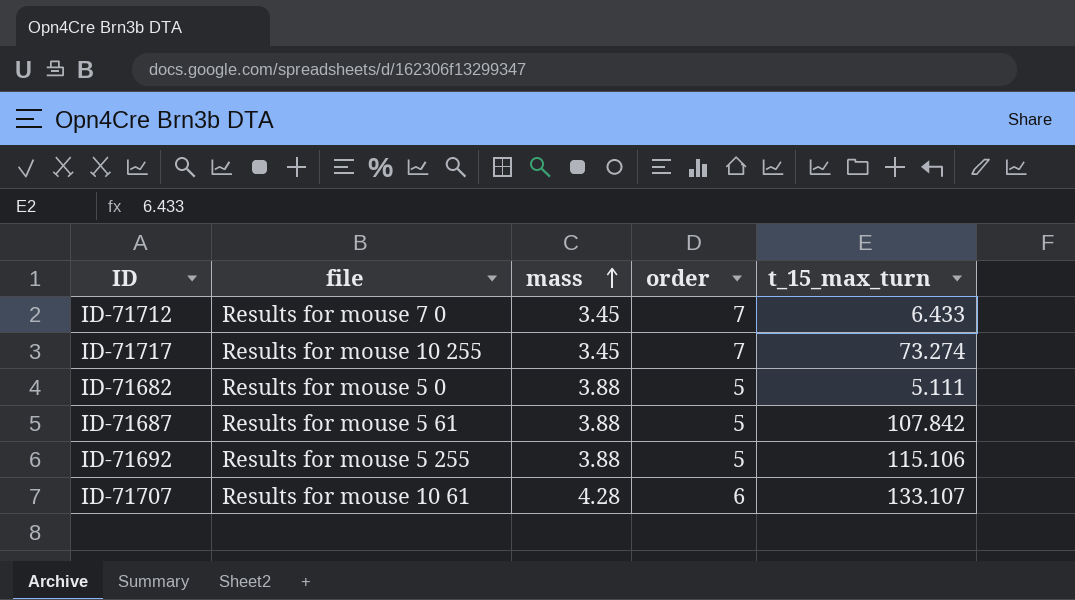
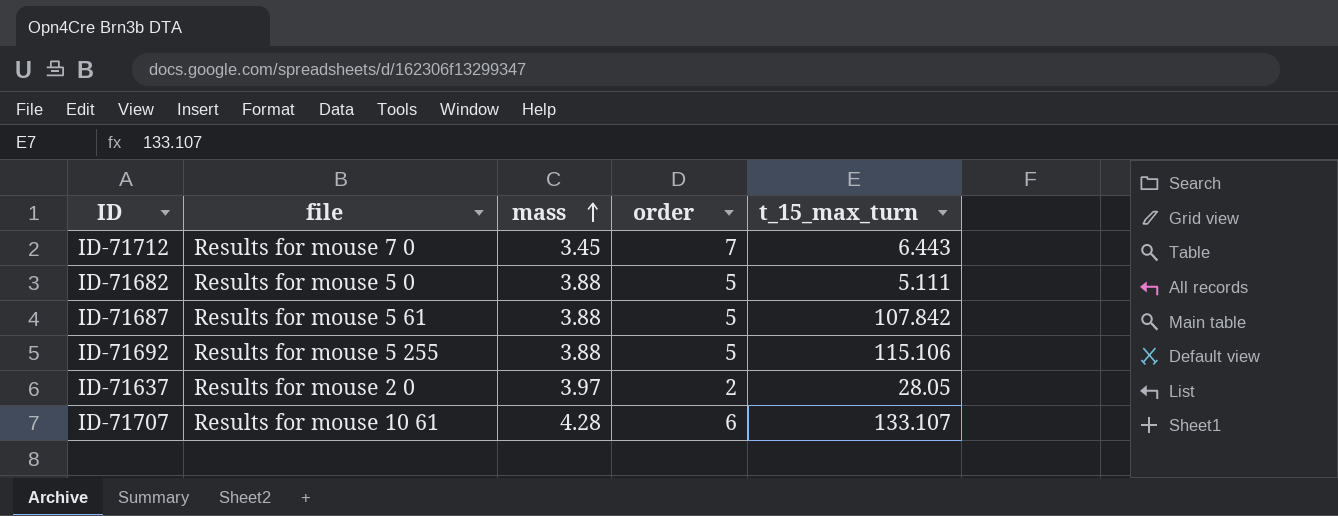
row ID-71717: Results for mouse 10 255 | 3.45 | 7 | 73.274 -> none
ID-71712 | t_15_max_turn: 6.433 -> 6.443
row ID-71637: none -> Results for mouse 2 0 | 3.97 | 2 | 28.05

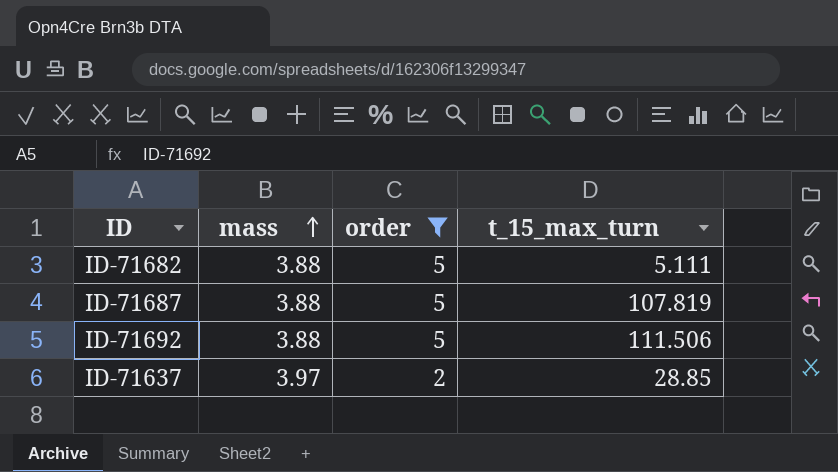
filter: none -> order <= 5
column file | position: 2 -> none
ID-71687 | t_15_max_turn: 107.842 -> 107.819
ID-71692 | t_15_max_turn: 115.106 -> 111.506
ID-71637 | t_15_max_turn: 28.05 -> 28.85

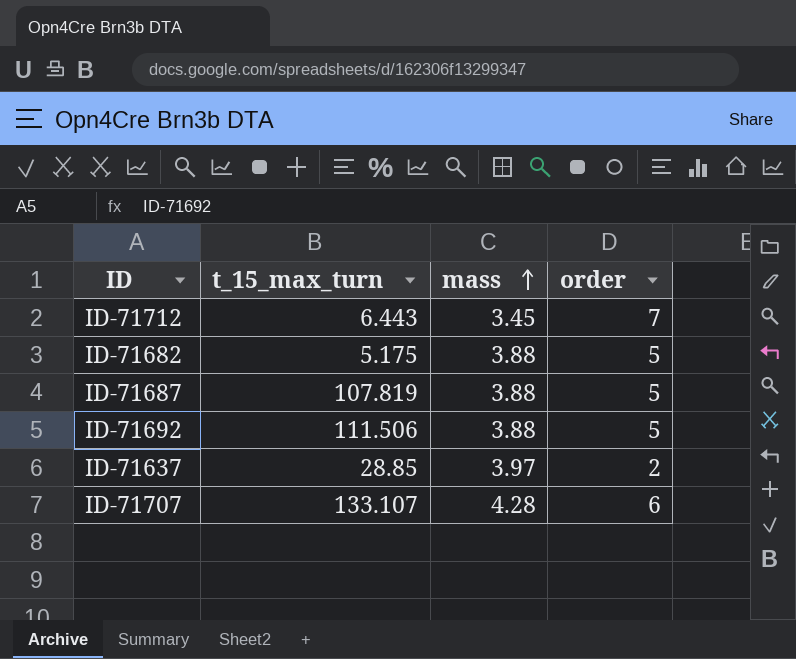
filter: order <= 5 -> none
column t_15_max_turn | position: 4 -> 2
ID-71682 | t_15_max_turn: 5.111 -> 5.175

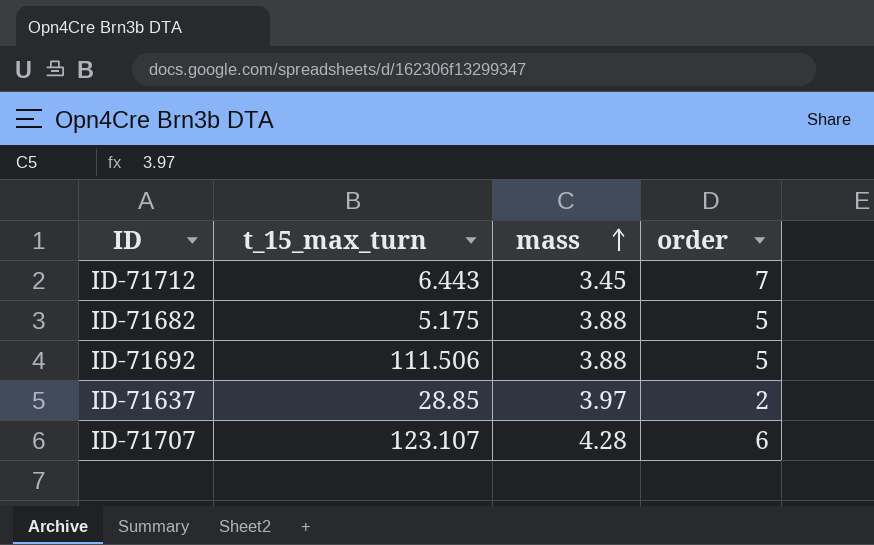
row ID-71687: 107.819 | 3.88 | 5 -> none
ID-71707 | t_15_max_turn: 133.107 -> 123.107

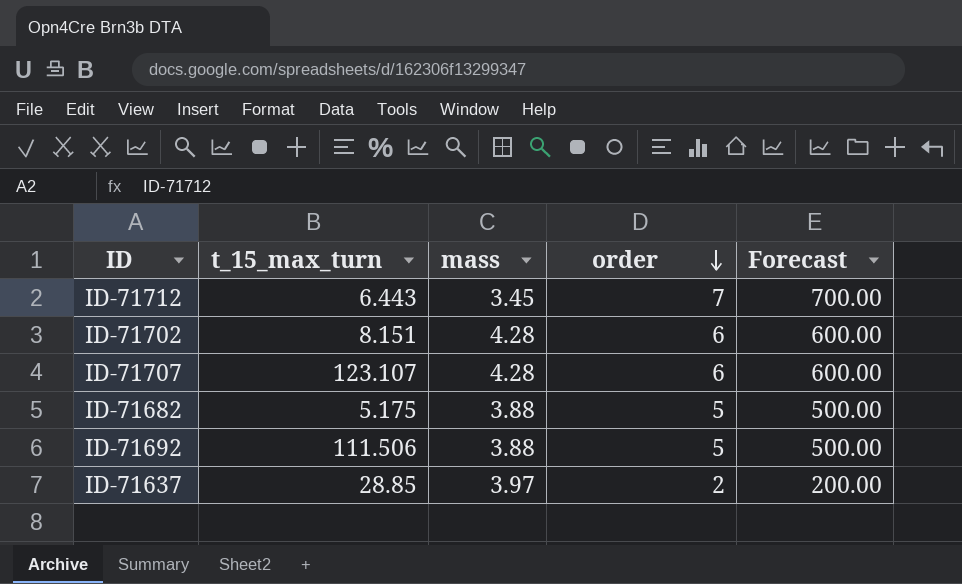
row order: mass ascending -> order descending
column Forecast | formula: none -> [order] * 100
row ID-71702: none -> 8.151 | 4.28 | 6 | 600.00

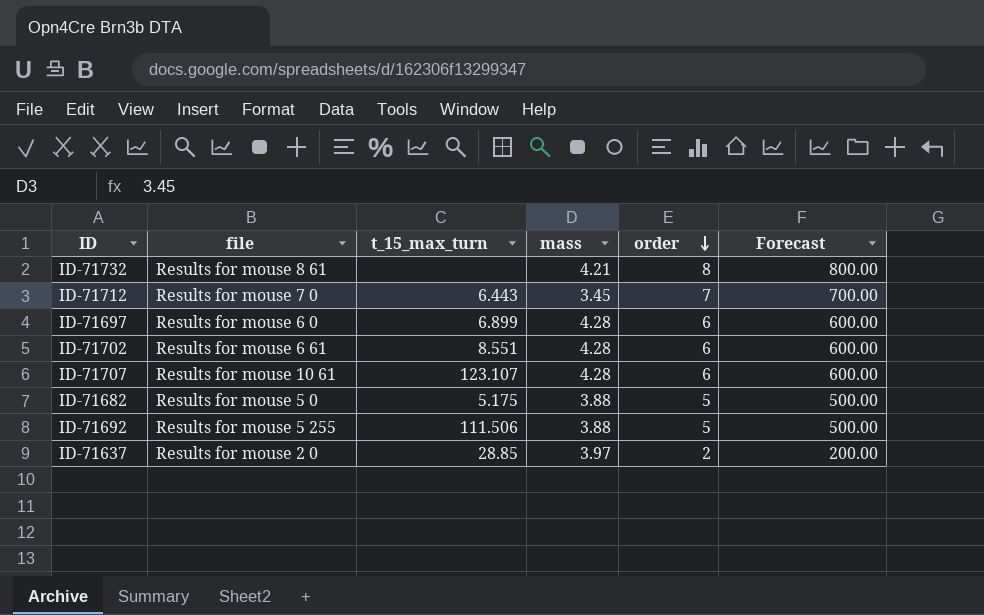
column file | position: none -> 2
row ID-71732: none -> Results for mouse 8 61 | none | 4.21 | 8 | 800.00
row ID-71697: none -> Results for mouse 6 0 | 6.899 | 4.28 | 6 | 600.00
ID-71702 | t_15_max_turn: 8.151 -> 8.551

